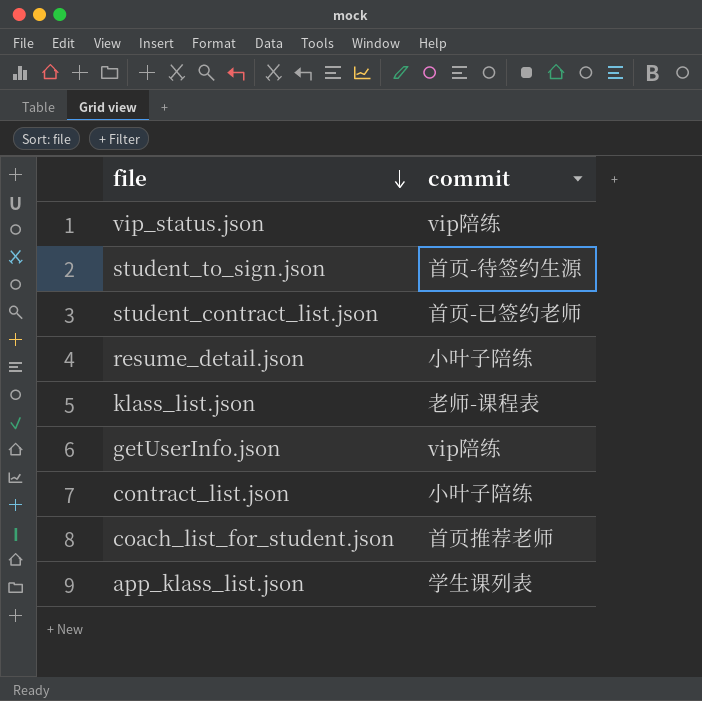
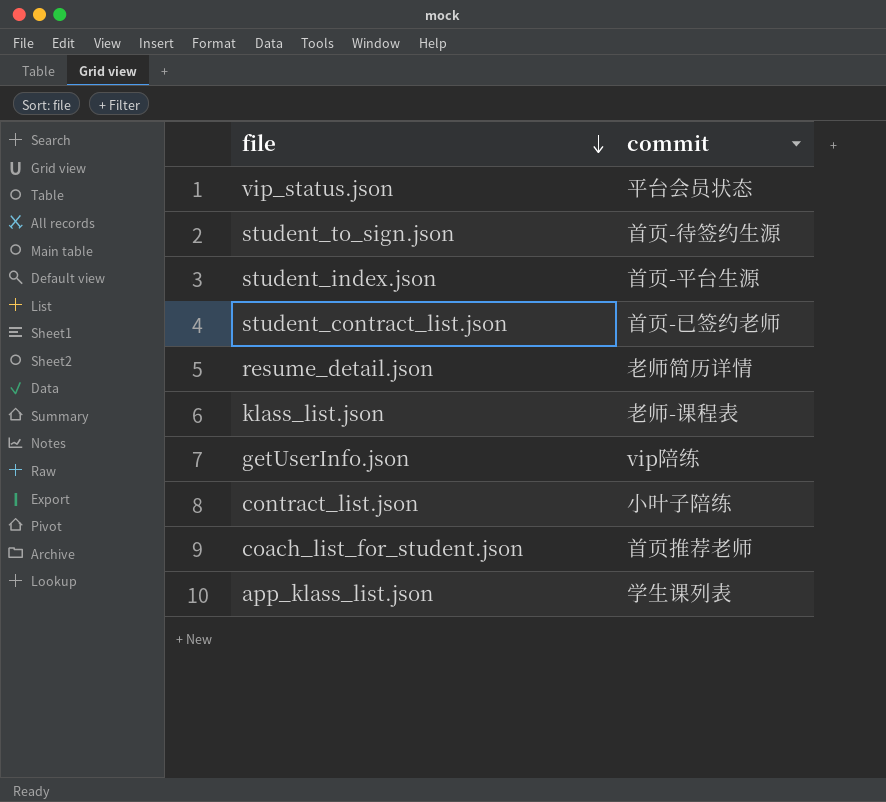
vip_status.json | commit: vip陪练 -> 平台会员状态
row student_index.json: none -> 首页-平台生源
resume_detail.json | commit: 小叶子陪练 -> 老师简历详情

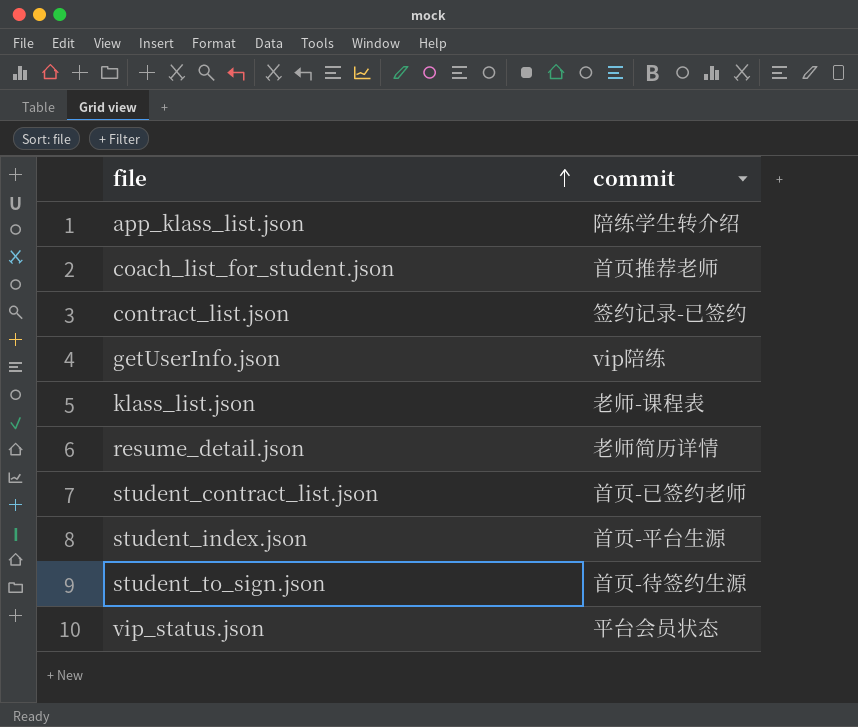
row order: file descending -> file ascending
app_klass_list.json | commit: 学生课列表 -> 陪练学生转介绍
contract_list.json | commit: 小叶子陪练 -> 签约记录-已签约

